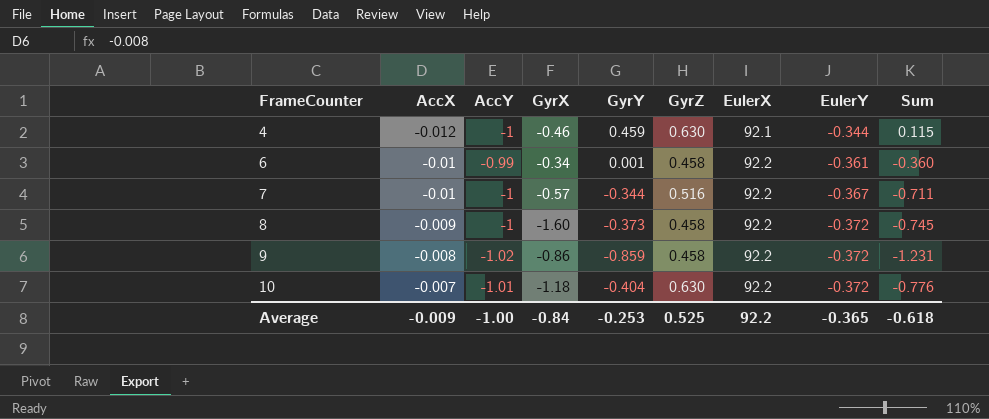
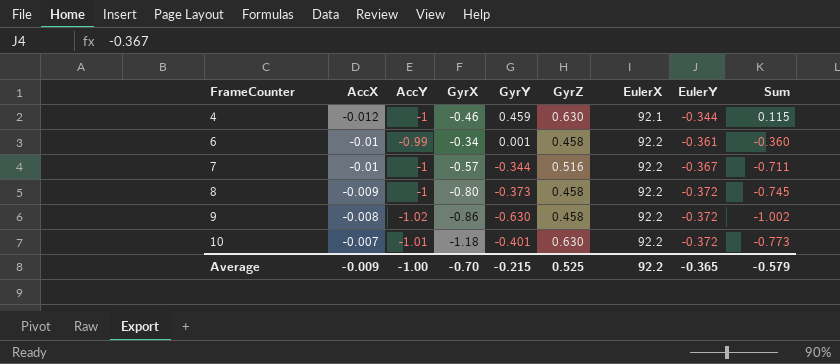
8 | GyrX: -1.60 -> -0.80
9 | GyrY: -0.859 -> -0.630
9 | Sum: -1.231 -> -1.002
10 | GyrY: -0.404 -> -0.401
10 | Sum: -0.776 -> -0.773
Average | GyrX: -0.84 -> -0.70
Average | GyrY: -0.253 -> -0.215
Average | Sum: -0.618 -> -0.579

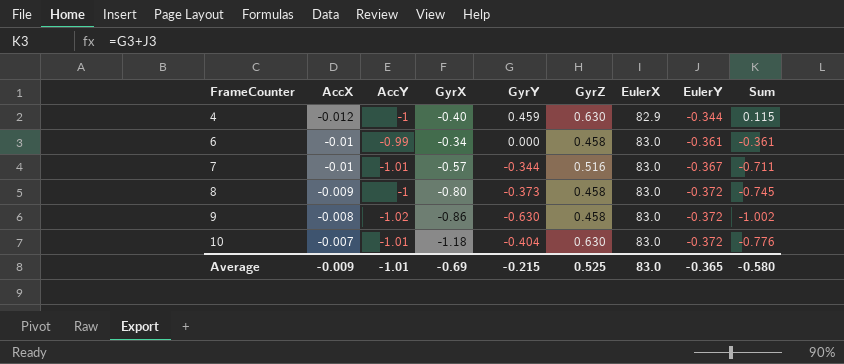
4 | GyrX: -0.46 -> -0.40
4 | EulerX: 92.1 -> 82.9
6 | GyrY: 0.001 -> 0.000
6 | EulerX: 92.2 -> 83.0
6 | Sum: -0.360 -> -0.361
7 | AccY: -1 -> -1.01
7 | EulerX: 92.2 -> 83.0
8 | EulerX: 92.2 -> 83.0
9 | EulerX: 92.2 -> 83.0
10 | GyrY: -0.401 -> -0.404
10 | EulerX: 92.2 -> 83.0
10 | Sum: -0.773 -> -0.776
Average | AccY: -1.00 -> -1.01
Average | GyrX: -0.70 -> -0.69
Average | EulerX: 92.2 -> 83.0
Average | Sum: -0.579 -> -0.580

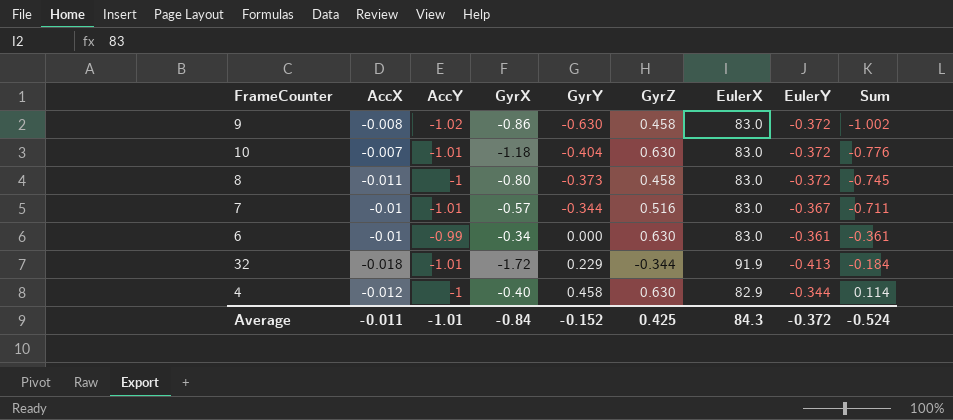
row order: FrameCounter ascending -> GyrY ascending
8 | AccX: -0.009 -> -0.011
6 | GyrZ: 0.458 -> 0.630
row 32: none -> -0.018 | -1.01 | -1.72 | 0.229 | -0.344 | 91.9 | -0.413 | -0.184
4 | GyrY: 0.459 -> 0.458
4 | Sum: 0.115 -> 0.114
Average | AccX: -0.009 -> -0.011
Average | GyrX: -0.69 -> -0.84
Average | GyrY: -0.215 -> -0.152
Average | GyrZ: 0.525 -> 0.425
Average | EulerX: 83.0 -> 84.3
Average | EulerY: -0.365 -> -0.372
Average | Sum: -0.580 -> -0.524

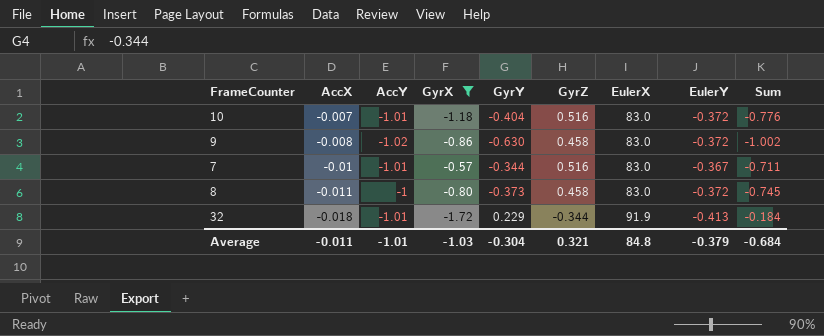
filter: none -> GyrX <= -0.57
row order: GyrY ascending -> AccX descending
10 | GyrZ: 0.630 -> 0.516
Average | GyrX: -0.84 -> -1.03
Average | GyrY: -0.152 -> -0.304
Average | GyrZ: 0.425 -> 0.321
Average | EulerX: 84.3 -> 84.8
Average | EulerY: -0.372 -> -0.379
Average | Sum: -0.524 -> -0.684

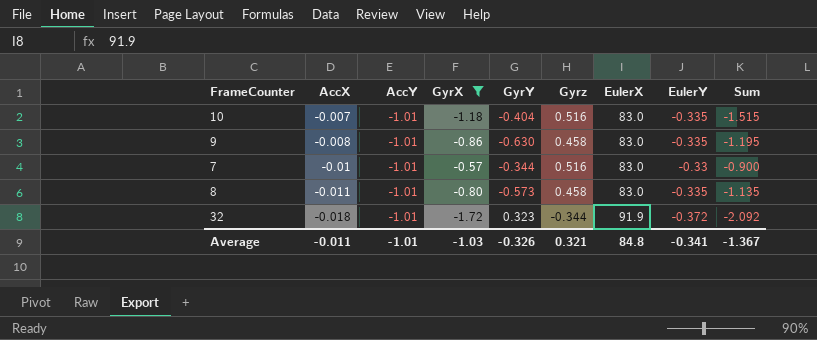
column name: GyrZ -> Gyrz
column Sum | formula: [GyrY] + [EulerY] -> [GyrX] + [EulerY]
10 | EulerY: -0.372 -> -0.335
9 | AccY: -1.02 -> -1.01
9 | EulerY: -0.372 -> -0.335
7 | EulerY: -0.367 -> -0.33
8 | AccY: -1 -> -1.01
8 | GyrY: -0.373 -> -0.573
8 | EulerY: -0.372 -> -0.335
32 | GyrY: 0.229 -> 0.323
32 | EulerY: -0.413 -> -0.372
Average | GyrY: -0.304 -> -0.326
Average | EulerY: -0.379 -> -0.341
Average | Sum: -0.684 -> -1.367

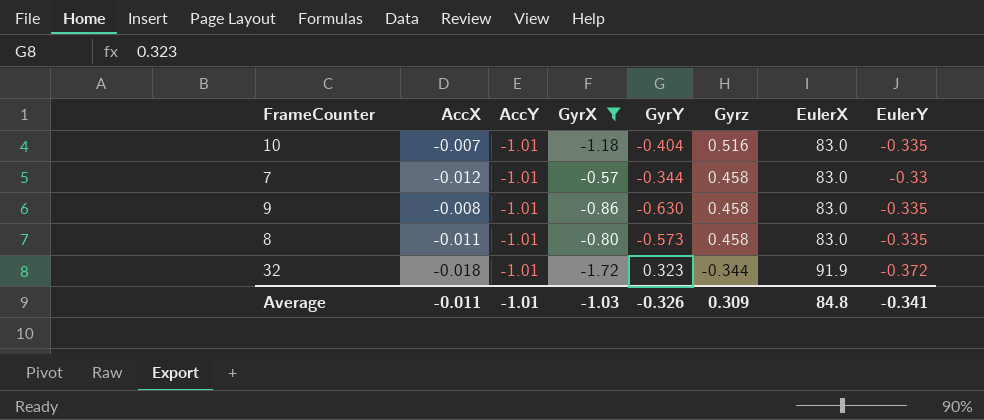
row order: AccX descending -> Gyrz descending
column Sum | formula: [GyrX] + [EulerY] -> none
7 | AccX: -0.01 -> -0.012
7 | Gyrz: 0.516 -> 0.458
Average | Gyrz: 0.321 -> 0.309

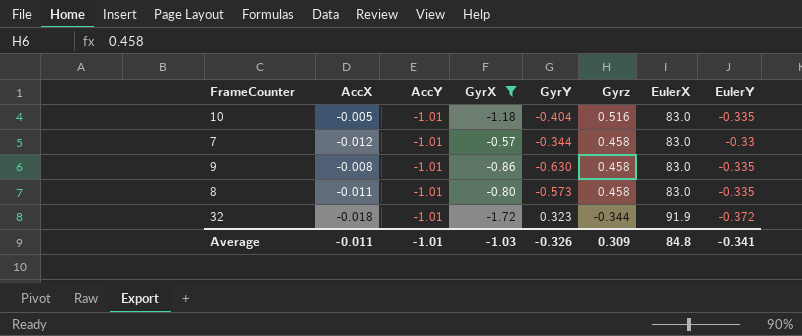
10 | AccX: -0.007 -> -0.005

